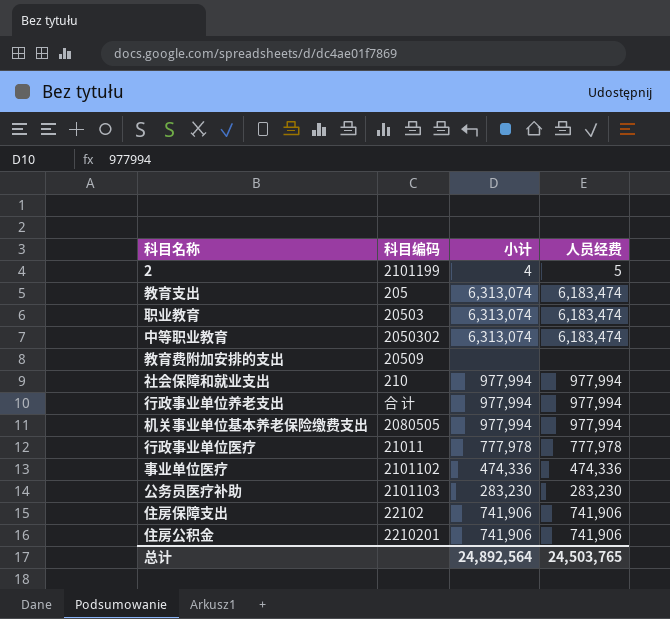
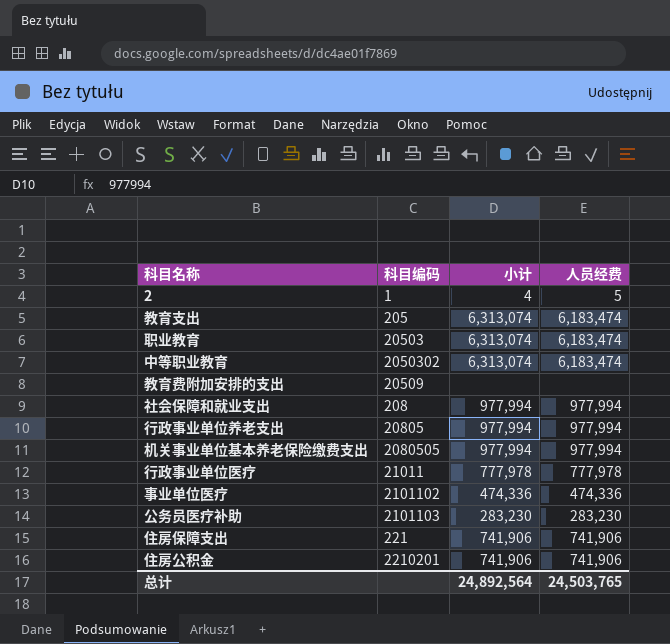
2 | 科目编码: 2101199 -> 1
社会保障和就业支出 | 科目编码: 210 -> 208
行政事业单位养老支出 | 科目编码: 合 计 -> 20805
住房保障支出 | 科目编码: 22102 -> 221

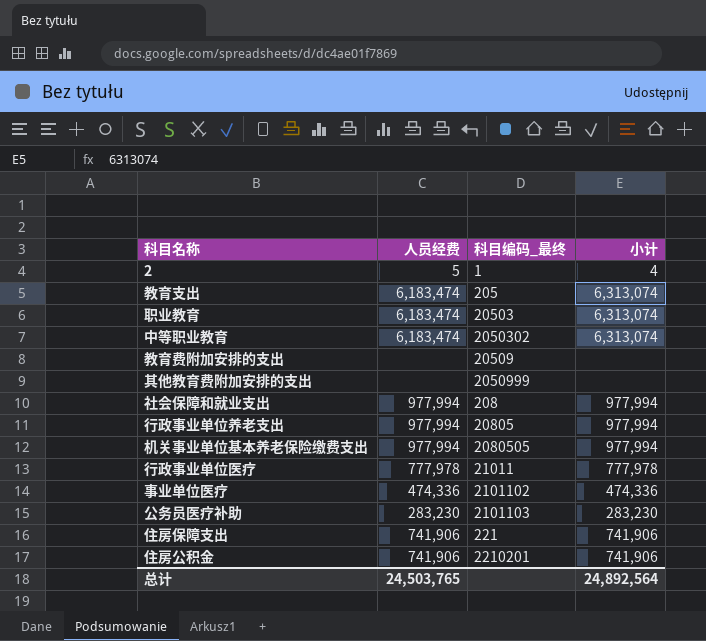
column 人员经费 | position: 4 -> 2
column name: 科目编码 -> 科目编码_最终
row 其他教育费附加安排的支出: none -> none | 2050999 | none

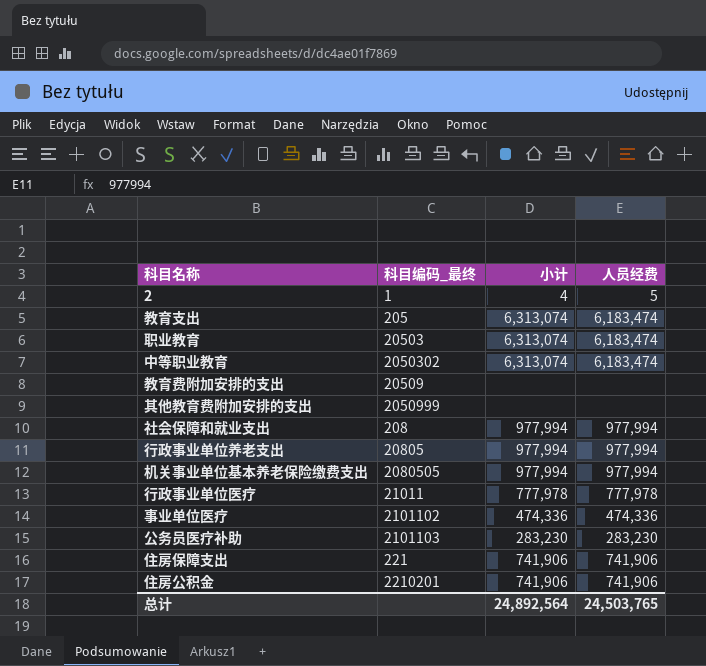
column 人员经费 | position: 2 -> 4

